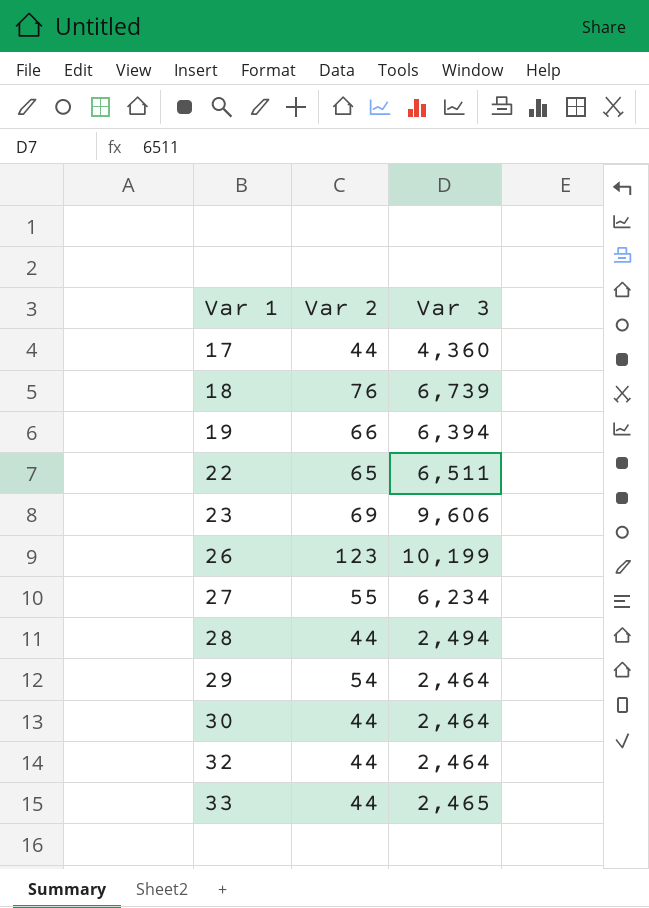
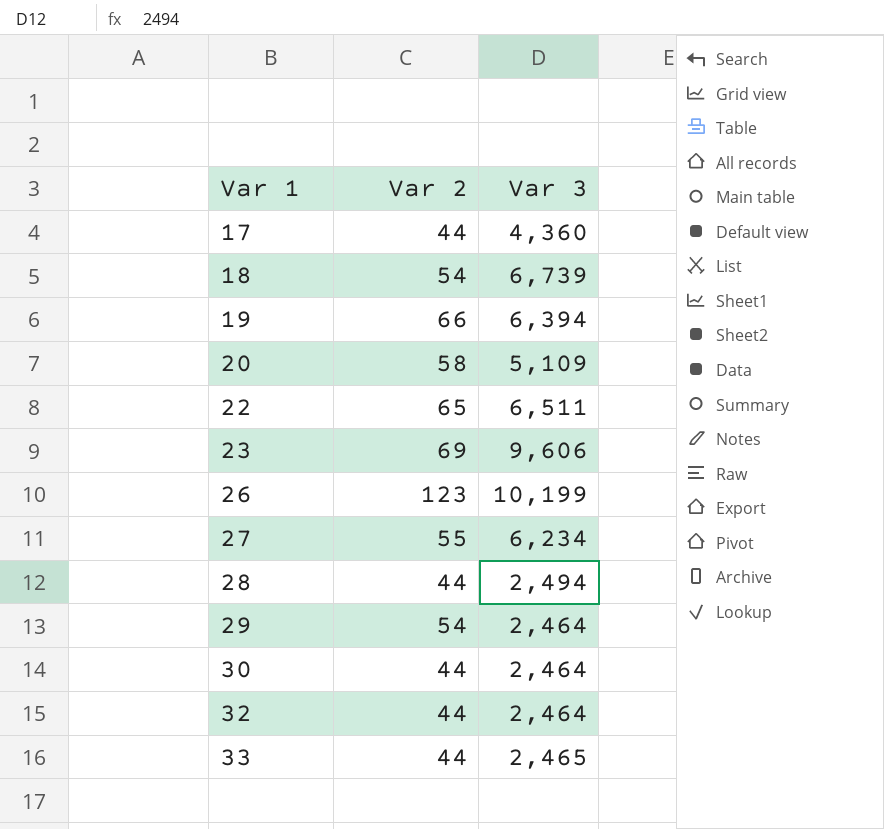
18 | Var 2: 76 -> 54
row 20: none -> 58 | 5,109

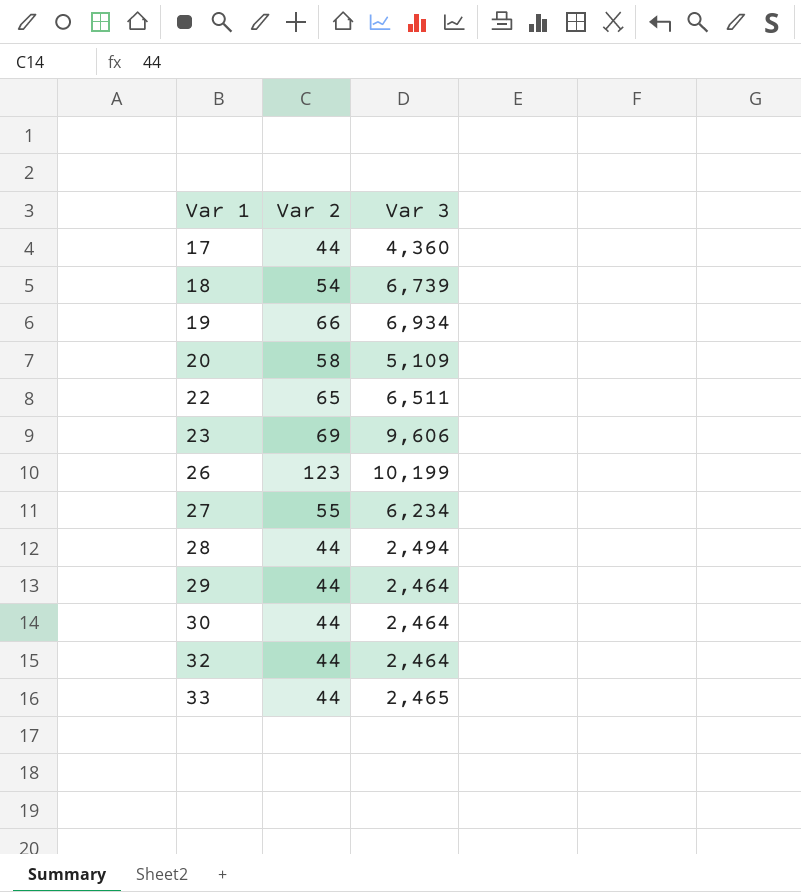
19 | Var 3: 6,394 -> 6,934
29 | Var 2: 54 -> 44

